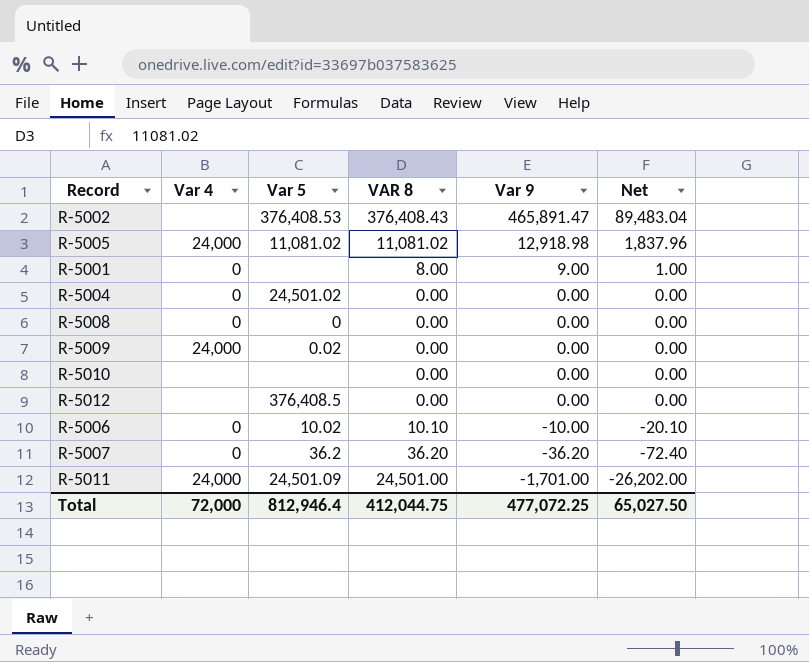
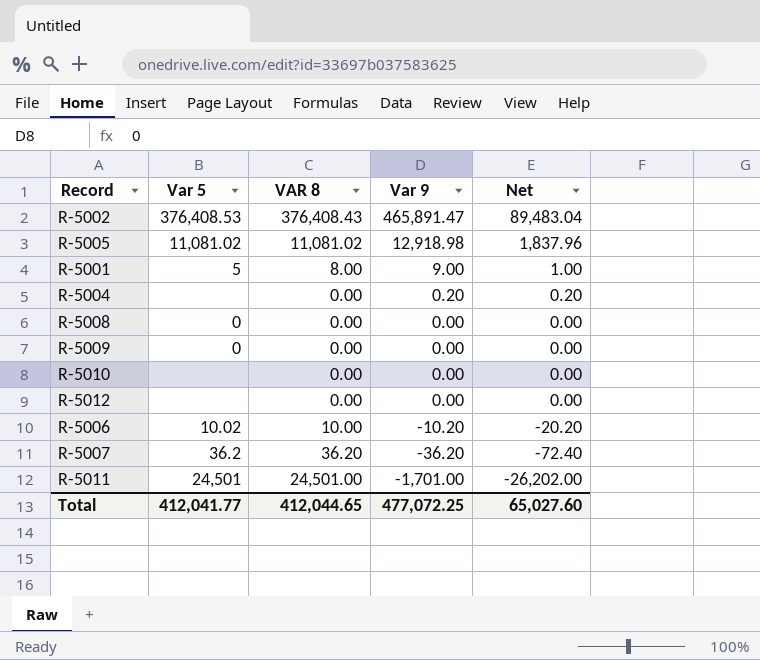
column Var 4 | position: 2 -> none
R-5001 | Var 5: none -> 5
R-5004 | Var 5: 24,501.02 -> none
R-5004 | Var 9: 0.00 -> 0.20
R-5004 | Net: 0.00 -> 0.20
R-5009 | Var 5: 0.02 -> 0
R-5012 | Var 5: 376,408.5 -> none
R-5006 | VAR 8: 10.10 -> 10.00
R-5006 | Var 9: -10.00 -> -10.20
R-5006 | Net: -20.10 -> -20.20
R-5011 | Var 5: 24,501.09 -> 24,501
Total | Var 5: 812,946.4 -> 412,041.77
Total | VAR 8: 412,044.75 -> 412,044.65
Total | Net: 65,027.50 -> 65,027.60

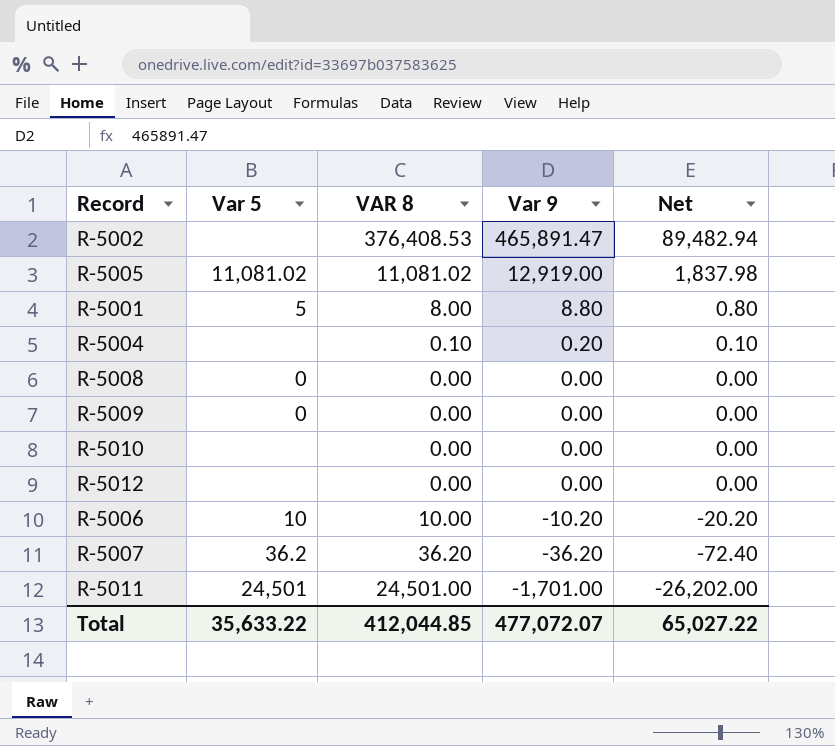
R-5002 | Var 5: 376,408.53 -> none
R-5002 | VAR 8: 376,408.43 -> 376,408.53
R-5002 | Net: 89,483.04 -> 89,482.94
R-5005 | Var 9: 12,918.98 -> 12,919.00
R-5005 | Net: 1,837.96 -> 1,837.98
R-5001 | Var 9: 9.00 -> 8.80
R-5001 | Net: 1.00 -> 0.80
R-5004 | VAR 8: 0.00 -> 0.10
R-5004 | Net: 0.20 -> 0.10
R-5006 | Var 5: 10.02 -> 10
Total | Var 5: 412,041.77 -> 35,633.22
Total | VAR 8: 412,044.65 -> 412,044.85
Total | Var 9: 477,072.25 -> 477,072.07
Total | Net: 65,027.60 -> 65,027.22

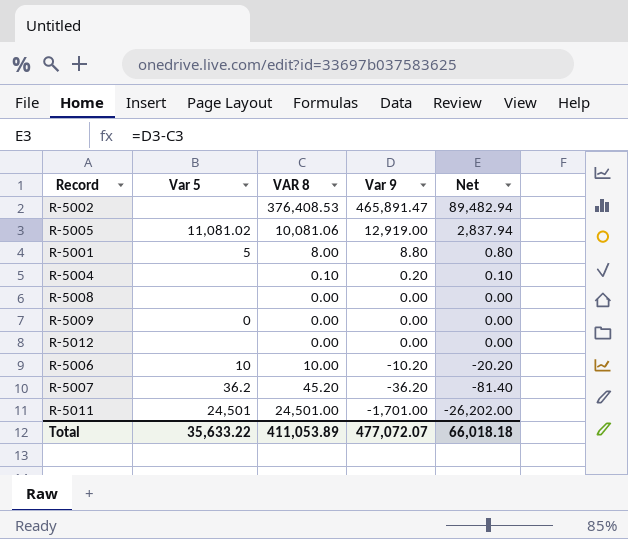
row R-5010: none | 0.00 | 0.00 | 0.00 -> none
R-5005 | VAR 8: 11,081.02 -> 10,081.06
R-5005 | Net: 1,837.98 -> 2,837.94
R-5008 | Var 5: 0 -> none
R-5007 | VAR 8: 36.20 -> 45.20
R-5007 | Net: -72.40 -> -81.40
Total | VAR 8: 412,044.85 -> 411,053.89
Total | Net: 65,027.22 -> 66,018.18

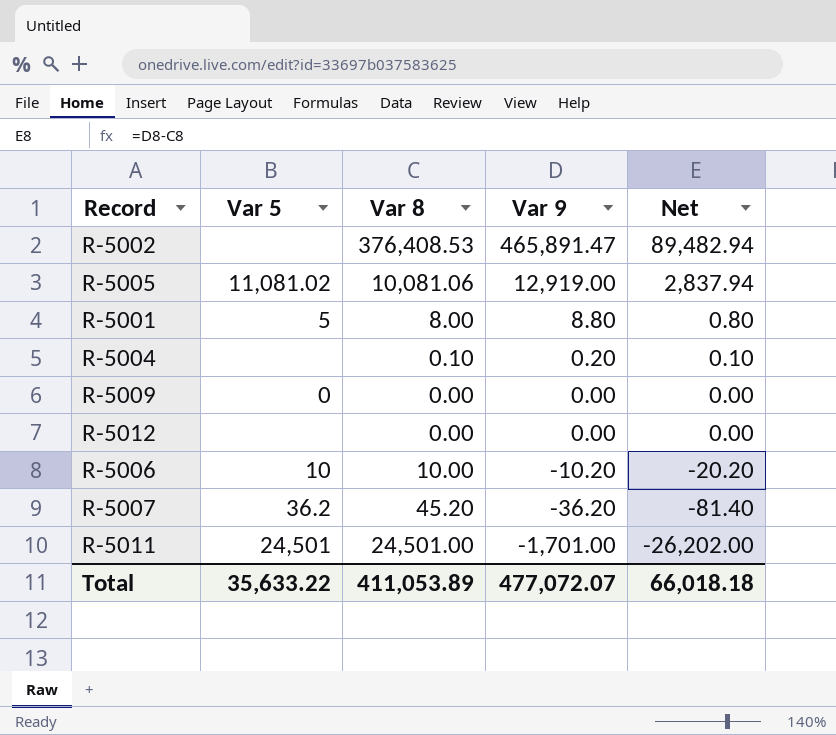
column name: VAR 8 -> Var 8
row R-5008: none | 0.00 | 0.00 | 0.00 -> none

